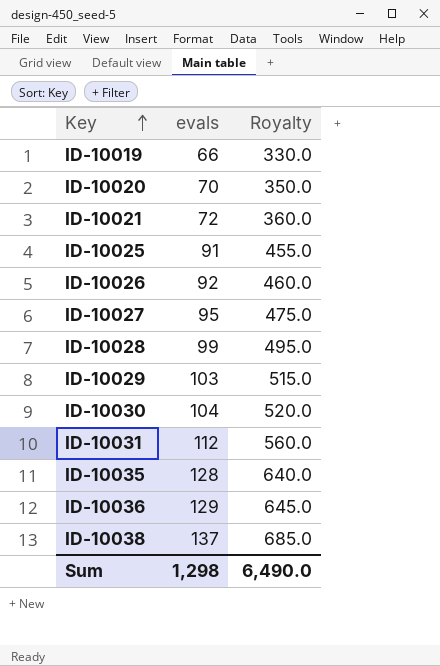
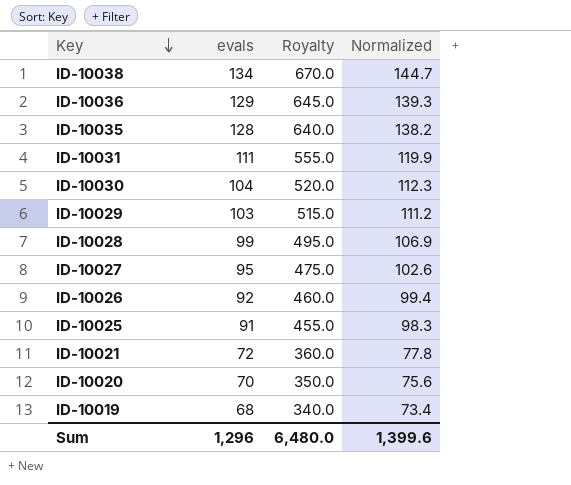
row order: Key ascending -> Key descending
column Normalized | formula: none -> [evals] * 1.08
ID-10038 | evals: 137 -> 134
ID-10038 | Royalty: 685.0 -> 670.0
ID-10031 | evals: 112 -> 111
ID-10031 | Royalty: 560.0 -> 555.0
ID-10019 | evals: 66 -> 68
ID-10019 | Royalty: 330.0 -> 340.0
Sum | evals: 1,298 -> 1,296
Sum | Royalty: 6,490.0 -> 6,480.0

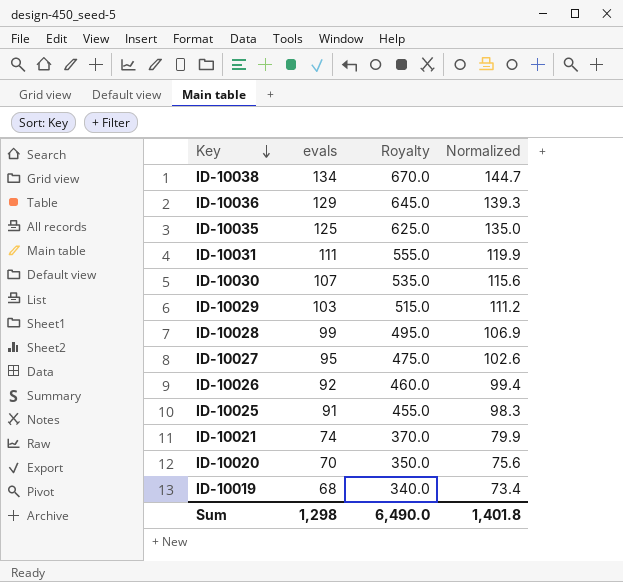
ID-10035 | evals: 128 -> 125
ID-10035 | Royalty: 640.0 -> 625.0
ID-10035 | Normalized: 138.2 -> 135.0
ID-10030 | evals: 104 -> 107
ID-10030 | Royalty: 520.0 -> 535.0
ID-10030 | Normalized: 112.3 -> 115.6
ID-10021 | evals: 72 -> 74
ID-10021 | Royalty: 360.0 -> 370.0
ID-10021 | Normalized: 77.8 -> 79.9
Sum | evals: 1,296 -> 1,298
Sum | Royalty: 6,480.0 -> 6,490.0
Sum | Normalized: 1,399.6 -> 1,401.8

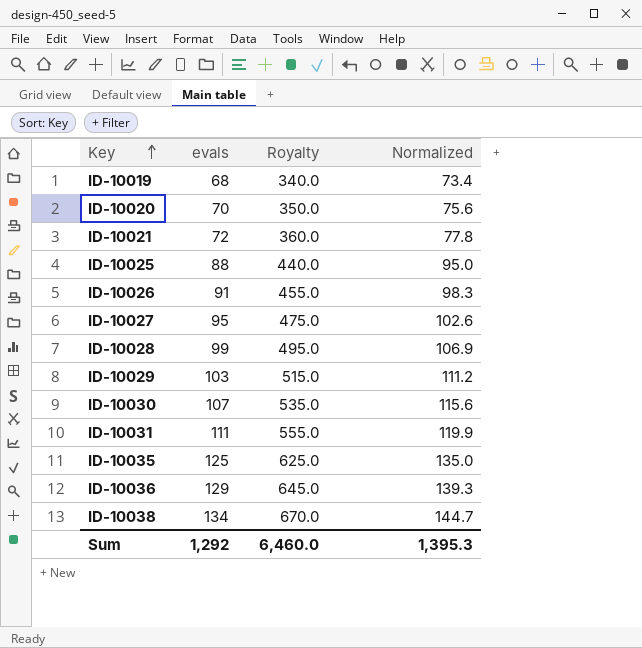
row order: Key descending -> Key ascending
ID-10021 | evals: 74 -> 72
ID-10021 | Royalty: 370.0 -> 360.0
ID-10021 | Normalized: 79.9 -> 77.8
ID-10025 | evals: 91 -> 88
ID-10025 | Royalty: 455.0 -> 440.0
ID-10025 | Normalized: 98.3 -> 95.0
ID-10026 | evals: 92 -> 91
ID-10026 | Royalty: 460.0 -> 455.0
ID-10026 | Normalized: 99.4 -> 98.3
Sum | evals: 1,298 -> 1,292
Sum | Royalty: 6,490.0 -> 6,460.0
Sum | Normalized: 1,401.8 -> 1,395.3

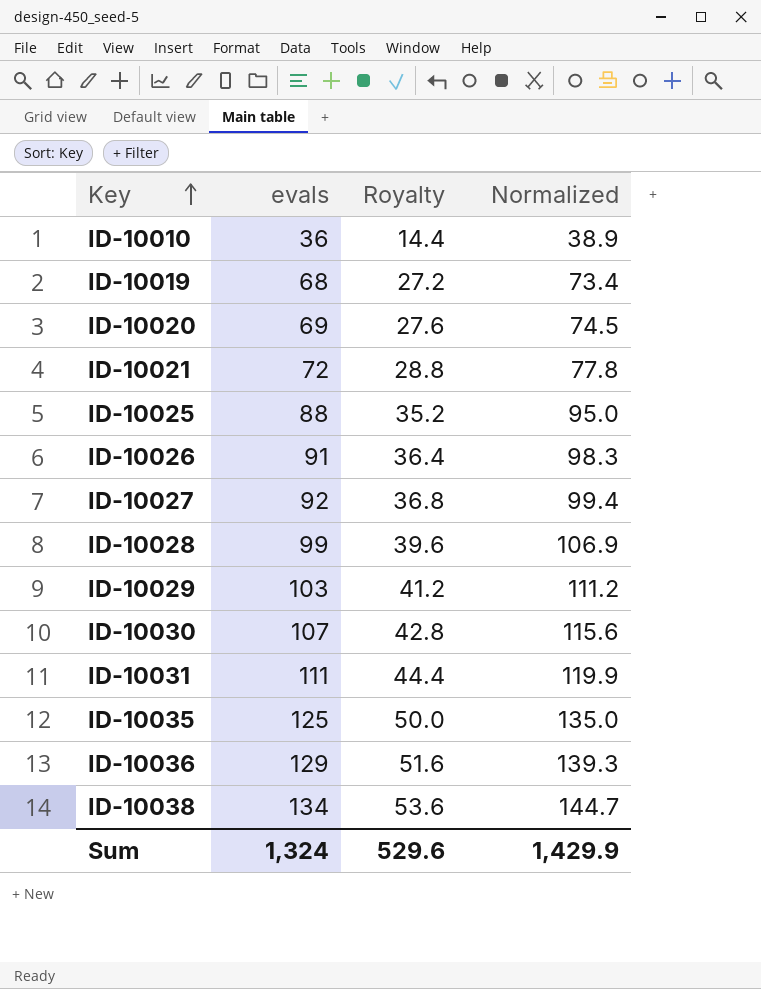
column Royalty | formula: [evals] * 5 -> [evals] * 0.4
row ID-10010: none -> 36 | 14.4 | 38.9
ID-10020 | evals: 70 -> 69
ID-10020 | Normalized: 75.6 -> 74.5
ID-10027 | evals: 95 -> 92
ID-10027 | Normalized: 102.6 -> 99.4
Sum | evals: 1,292 -> 1,324
Sum | Royalty: 6,460.0 -> 529.6
Sum | Normalized: 1,395.3 -> 1,429.9

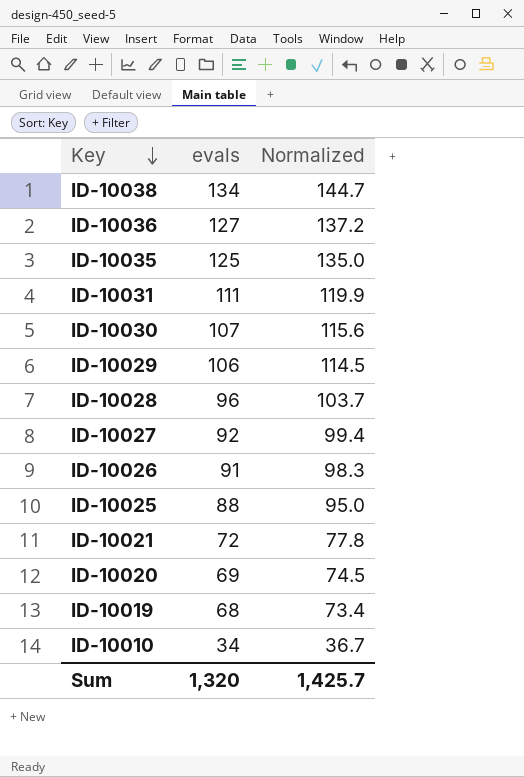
row order: Key ascending -> Key descending
column Royalty | formula: [evals] * 0.4 -> none
ID-10036 | evals: 129 -> 127
ID-10036 | Normalized: 139.3 -> 137.2
ID-10029 | evals: 103 -> 106
ID-10029 | Normalized: 111.2 -> 114.5
ID-10028 | evals: 99 -> 96
ID-10028 | Normalized: 106.9 -> 103.7
ID-10010 | evals: 36 -> 34
ID-10010 | Normalized: 38.9 -> 36.7
Sum | evals: 1,324 -> 1,320
Sum | Normalized: 1,429.9 -> 1,425.7

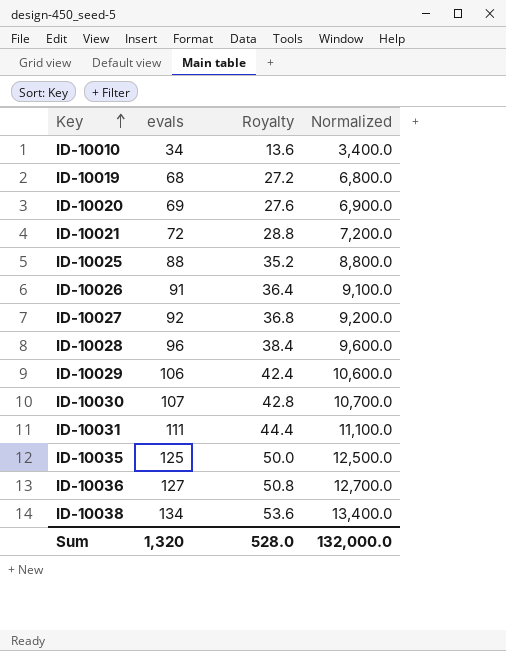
row order: Key descending -> Key ascending
column Royalty | formula: none -> [evals] * 0.4
column Normalized | formula: [evals] * 1.08 -> [evals] * 100
Sum | Normalized: 1,425.7 -> 132,000.0

